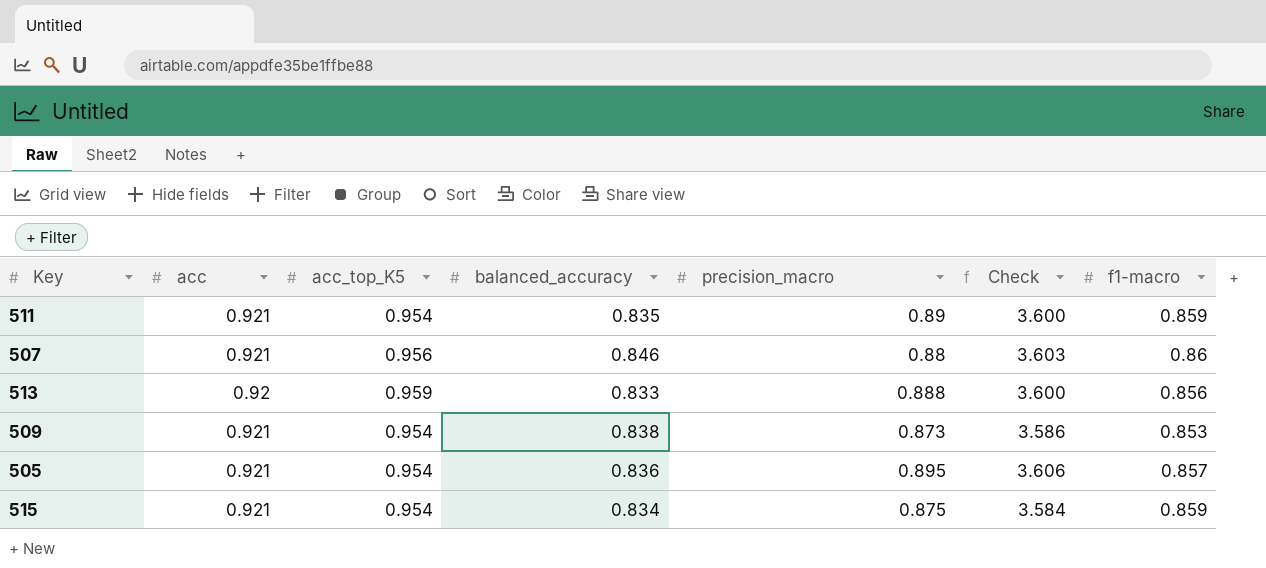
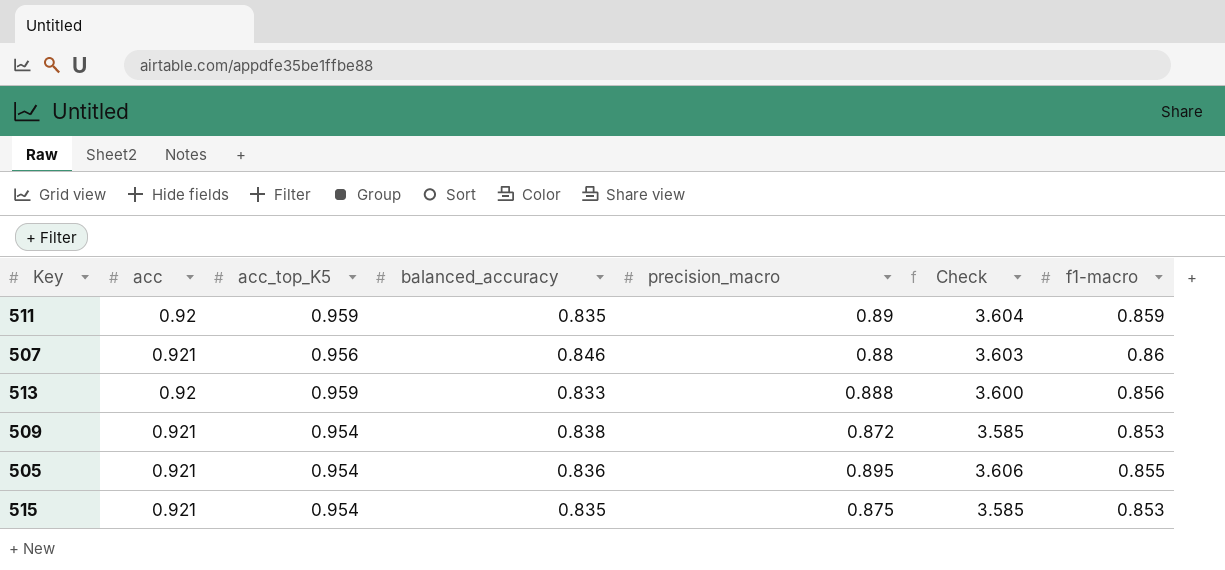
511 | acc: 0.921 -> 0.92
511 | acc_top_K5: 0.954 -> 0.959
511 | Check: 3.600 -> 3.604
509 | precision_macro: 0.873 -> 0.872
509 | Check: 3.586 -> 3.585
505 | f1-macro: 0.857 -> 0.855
515 | balanced_accuracy: 0.834 -> 0.835
515 | Check: 3.584 -> 3.585
515 | f1-macro: 0.859 -> 0.853

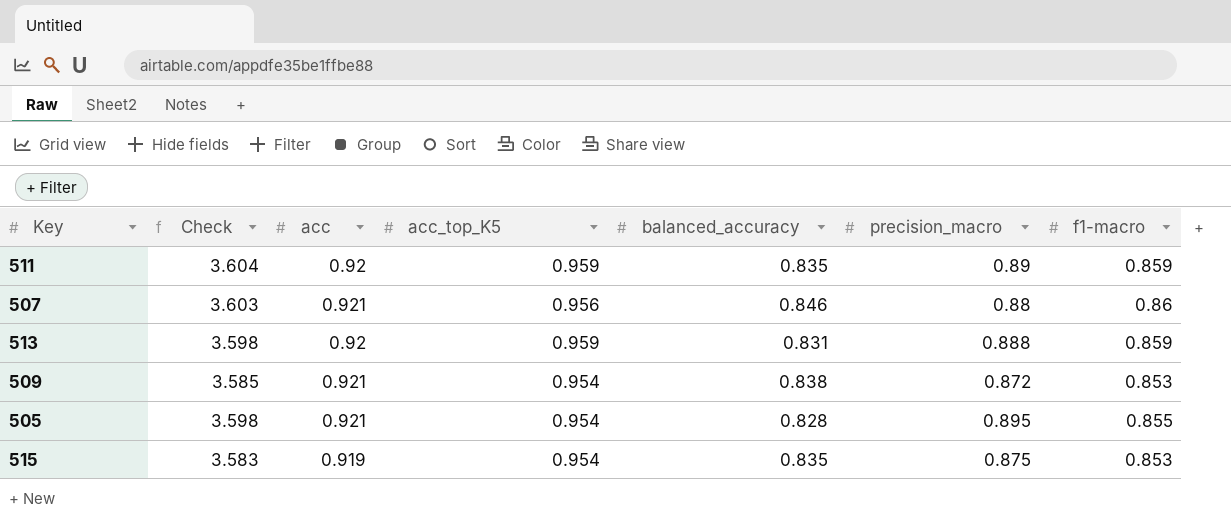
column Check | position: 6 -> 2
513 | Check: 3.600 -> 3.598
513 | balanced_accuracy: 0.833 -> 0.831
513 | f1-macro: 0.856 -> 0.859
505 | Check: 3.606 -> 3.598
505 | balanced_accuracy: 0.836 -> 0.828
515 | Check: 3.585 -> 3.583
515 | acc: 0.921 -> 0.919

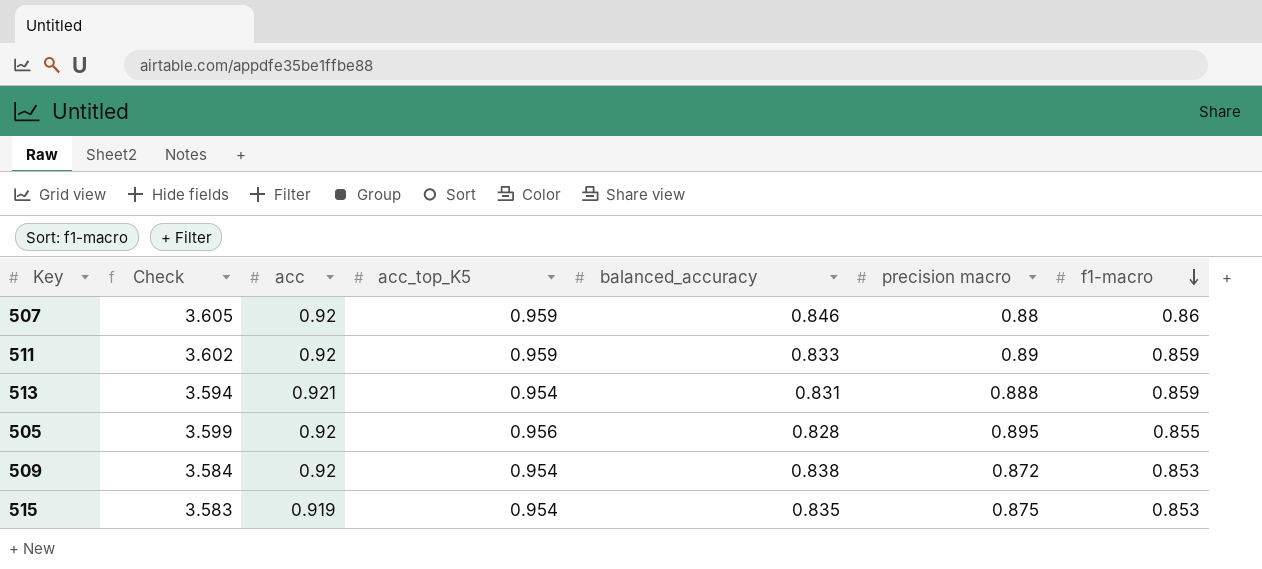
row order: none -> f1-macro descending
column name: precision_macro -> precision macro
507 | Check: 3.603 -> 3.605
507 | acc: 0.921 -> 0.92
507 | acc_top_K5: 0.956 -> 0.959
511 | Check: 3.604 -> 3.602
511 | balanced_accuracy: 0.835 -> 0.833
513 | Check: 3.598 -> 3.594
513 | acc: 0.92 -> 0.921
513 | acc_top_K5: 0.959 -> 0.954
505 | Check: 3.598 -> 3.599
505 | acc: 0.921 -> 0.92
505 | acc_top_K5: 0.954 -> 0.956
509 | Check: 3.585 -> 3.584
509 | acc: 0.921 -> 0.92

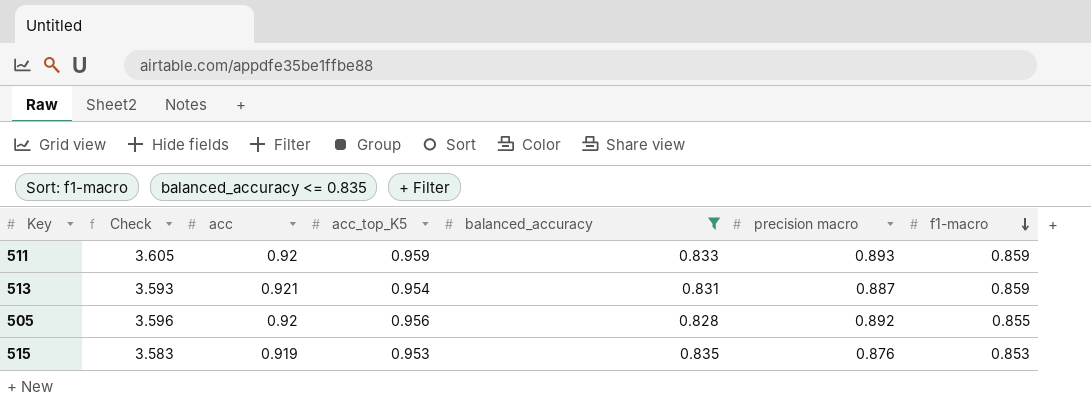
filter: none -> balanced_accuracy <= 0.835
511 | Check: 3.602 -> 3.605
511 | precision macro: 0.89 -> 0.893
513 | Check: 3.594 -> 3.593
513 | precision macro: 0.888 -> 0.887
505 | Check: 3.599 -> 3.596
505 | precision macro: 0.895 -> 0.892
515 | acc_top_K5: 0.954 -> 0.953
515 | precision macro: 0.875 -> 0.876

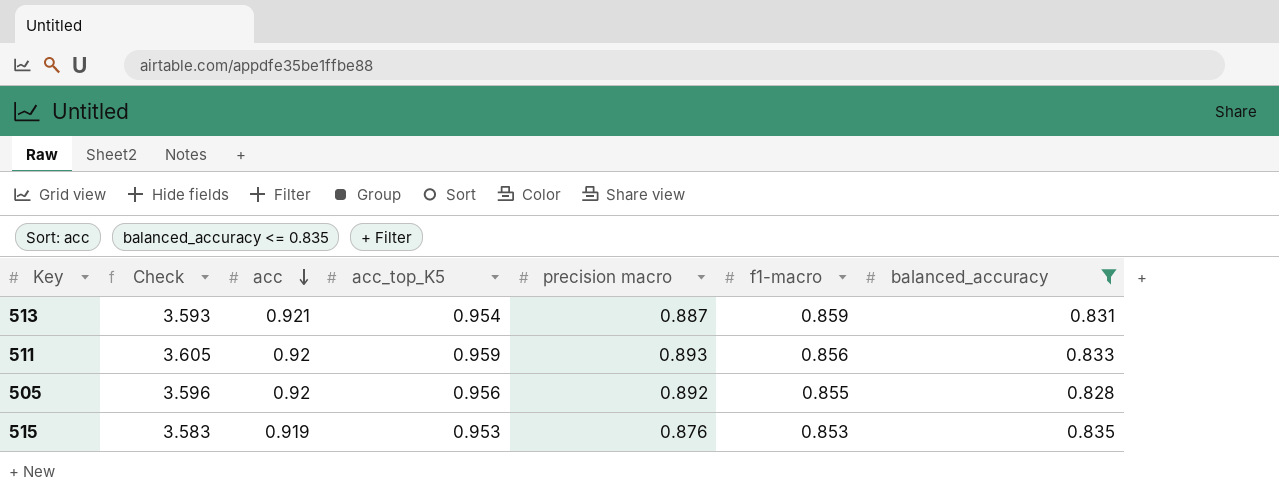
row order: f1-macro descending -> acc descending
column balanced_accuracy | position: 5 -> 7
511 | f1-macro: 0.859 -> 0.856

